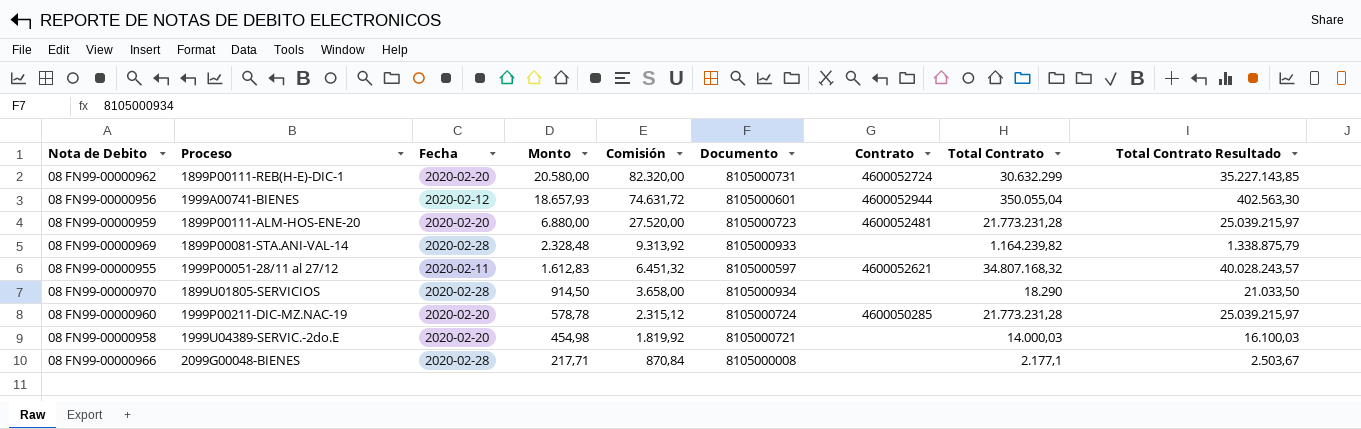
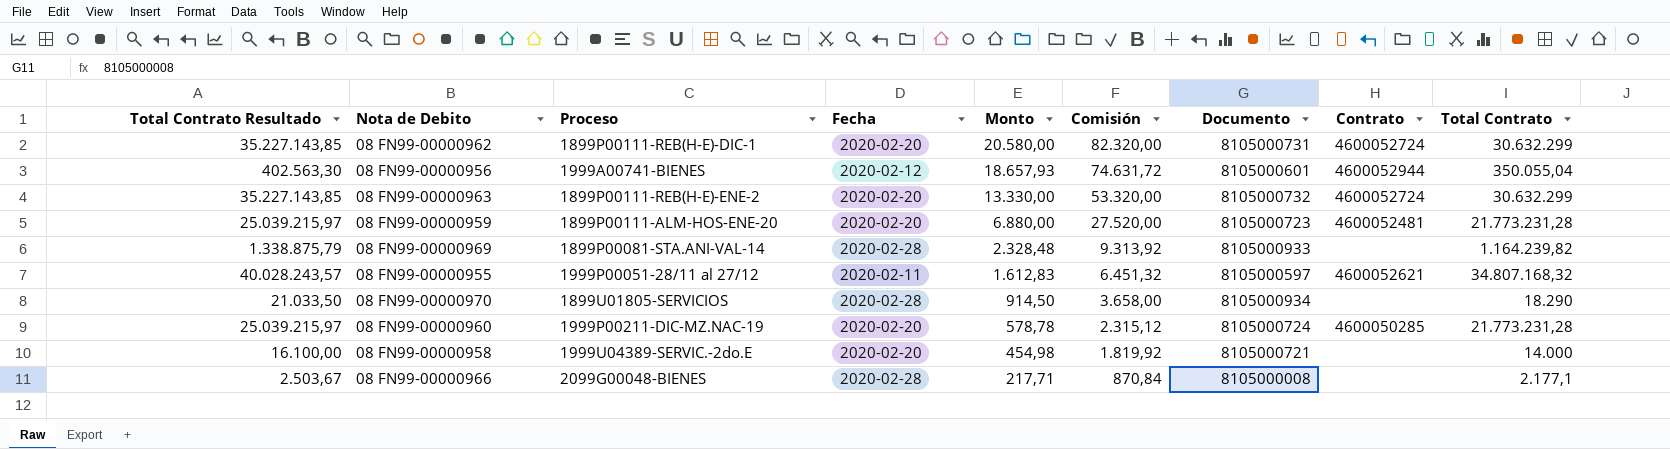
column Total Contrato Resultado | position: 9 -> 1
row 08 FN99-00000963: none -> 35.227.143,85 | 1899P00111-REB(H-E)-ENE-2 | 2020-02-20 | 13.330,00 | 53.320,00 | 8105000732 | 4600052724 | 30.632.299
08 FN99-00000958 | Total Contrato Resultado: 16.100,03 -> 16.100,00
08 FN99-00000958 | Total Contrato: 14.000,03 -> 14.000

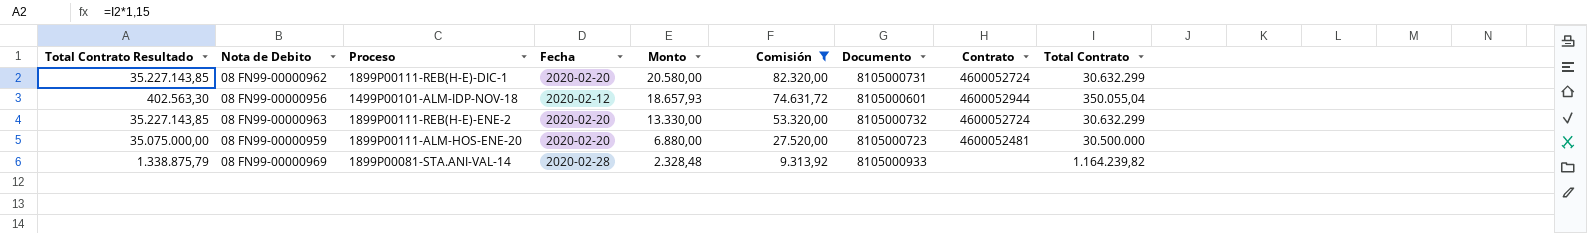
filter: none -> Comisión >= 9.313,92
08 FN99-00000956 | Proceso: 1999A00741-BIENES -> 1499P00101-ALM-IDP-NOV-18
08 FN99-00000959 | Total Contrato Resultado: 25.039.215,97 -> 35.075.000,00
08 FN99-00000959 | Total Contrato: 21.773.231,28 -> 30.500.000

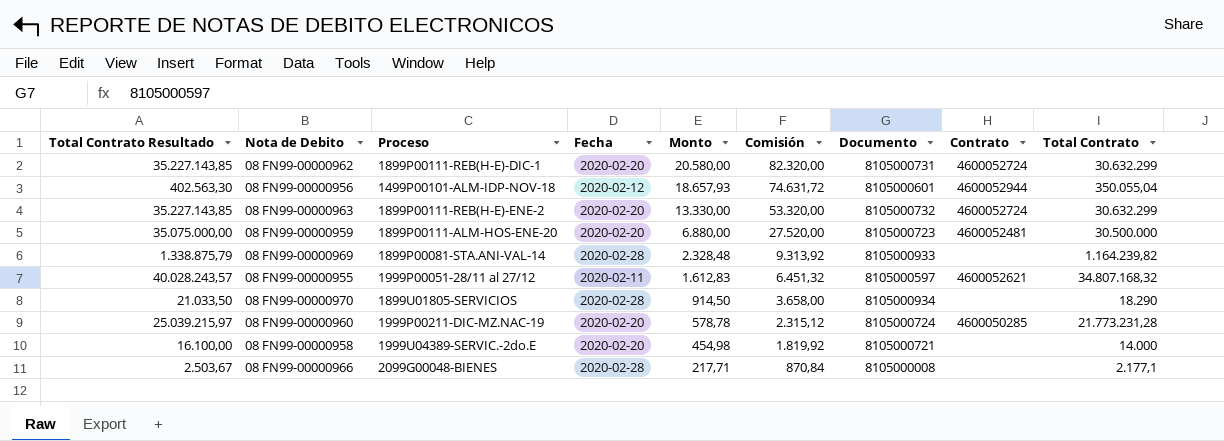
filter: Comisión >= 9.313,92 -> none

